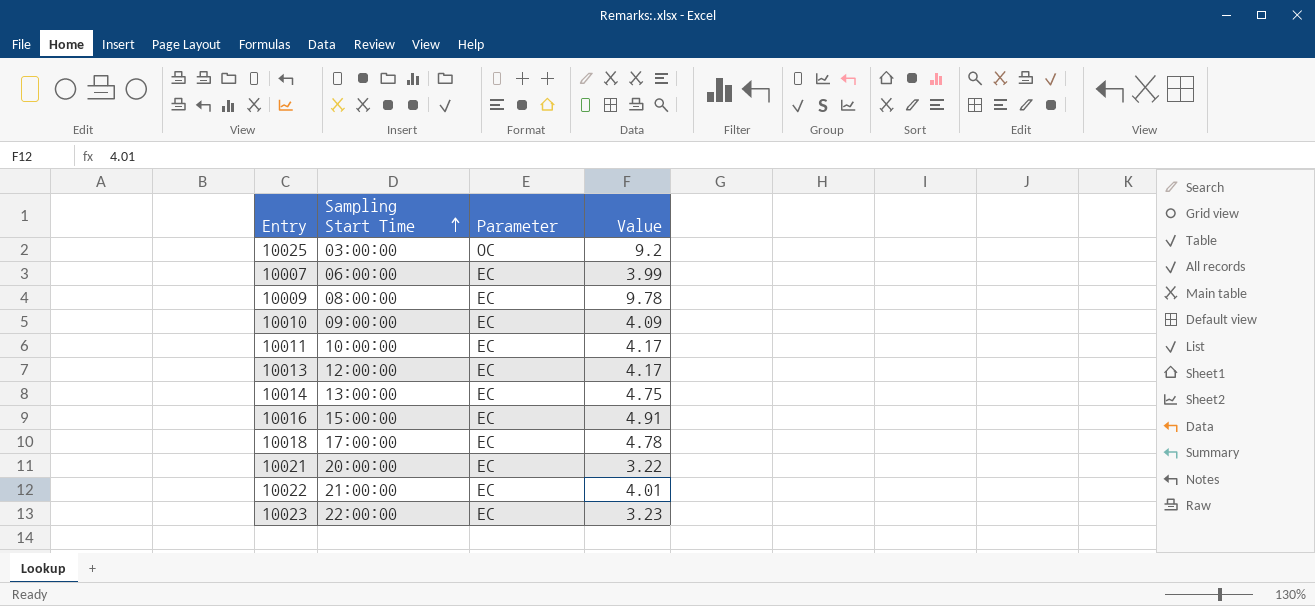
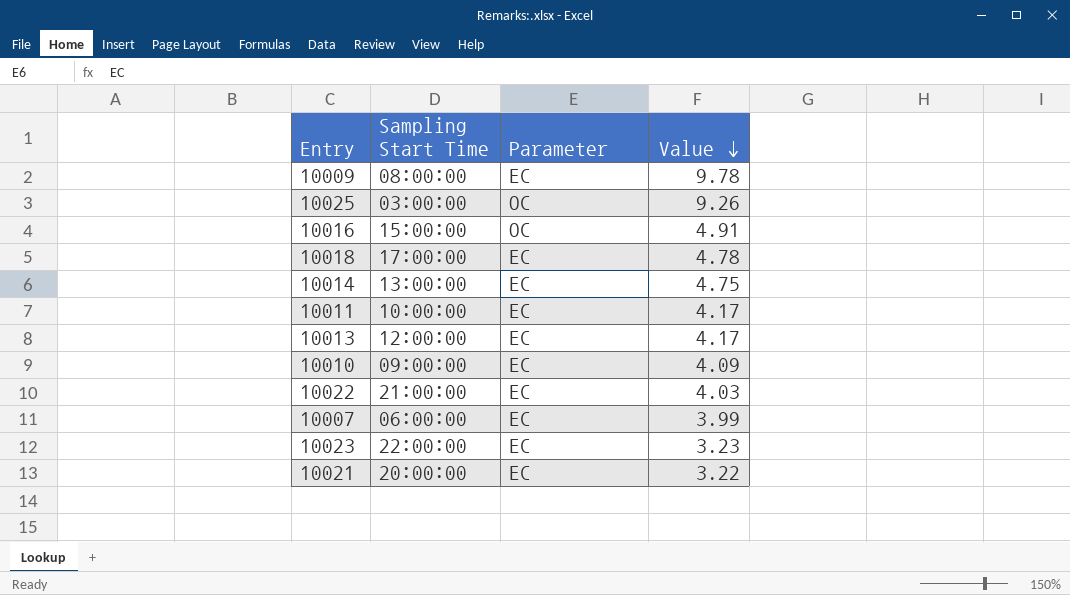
row order: Sampling Start Time ascending -> Value descending
10025 | Value: 9.2 -> 9.26
10016 | Parameter: EC -> OC
10022 | Value: 4.01 -> 4.03

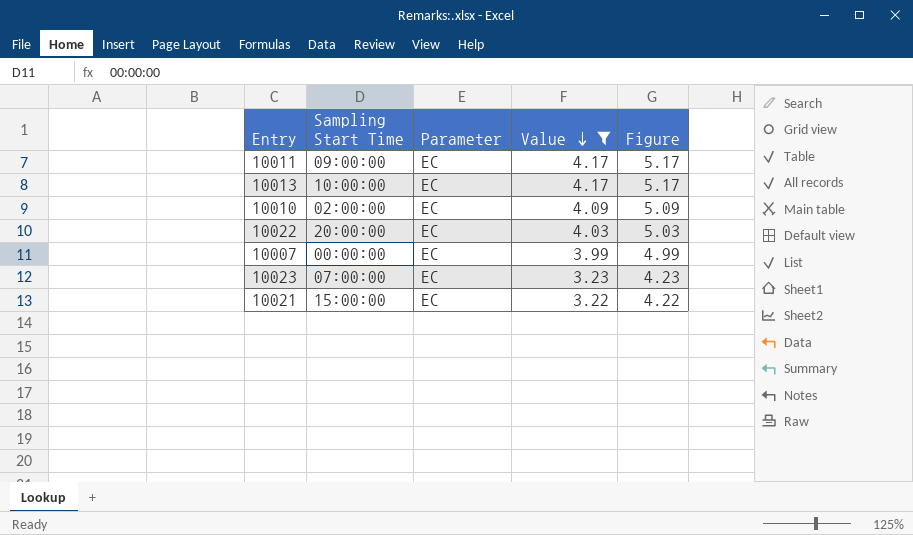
filter: none -> Value <= 4.17
column Figure | formula: none -> [Value] + 1
10011 | Sampling Start Time: 10:00:00 -> 09:00:00
10013 | Sampling Start Time: 12:00:00 -> 10:00:00
10010 | Sampling Start Time: 09:00:00 -> 02:00:00
10022 | Sampling Start Time: 21:00:00 -> 20:00:00
10007 | Sampling Start Time: 06:00:00 -> 00:00:00
10023 | Sampling Start Time: 22:00:00 -> 07:00:00
10021 | Sampling Start Time: 20:00:00 -> 15:00:00

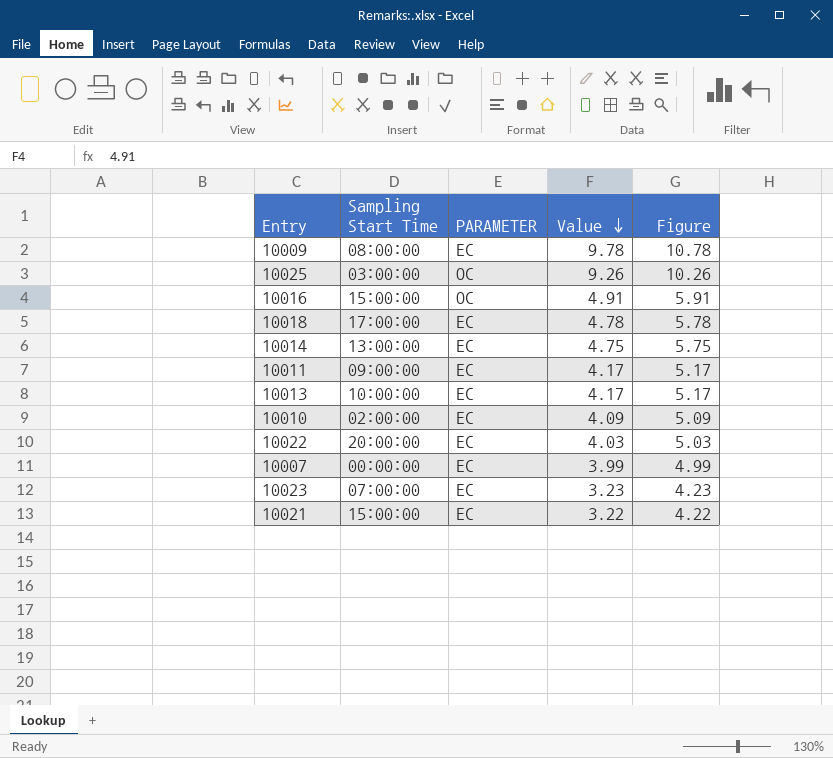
filter: Value <= 4.17 -> none
column name: Parameter -> PARAMETER

